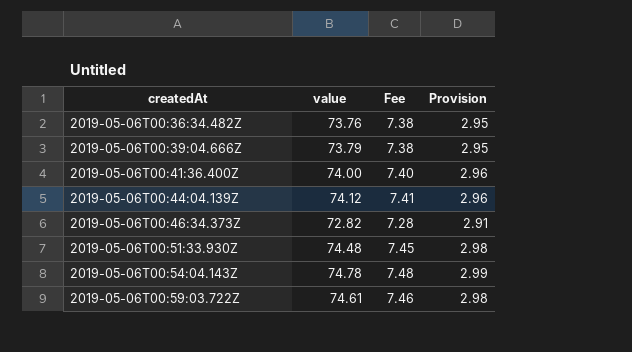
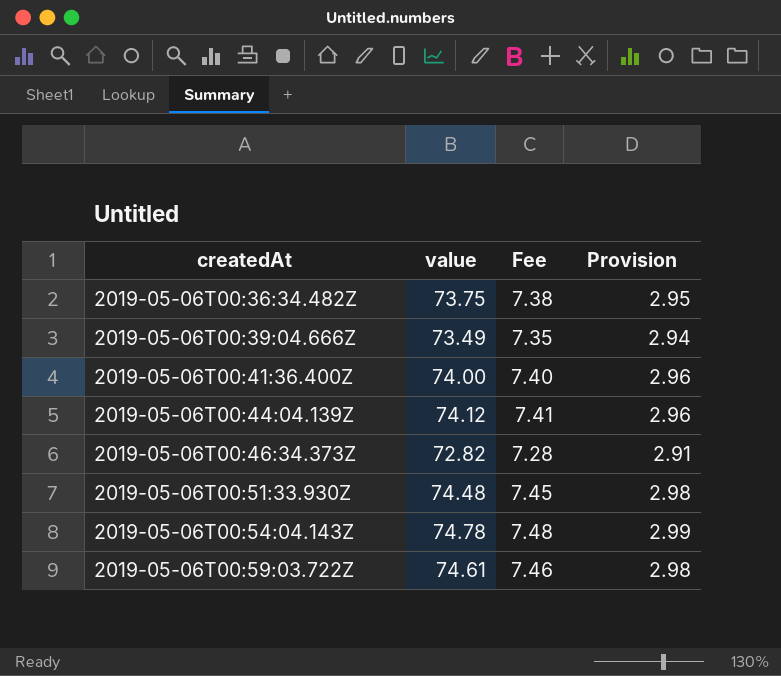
2019-05-06T00:36:34.482Z | value: 73.76 -> 73.75
2019-05-06T00:39:04.666Z | value: 73.79 -> 73.49
2019-05-06T00:39:04.666Z | Fee: 7.38 -> 7.35
2019-05-06T00:39:04.666Z | Provision: 2.95 -> 2.94

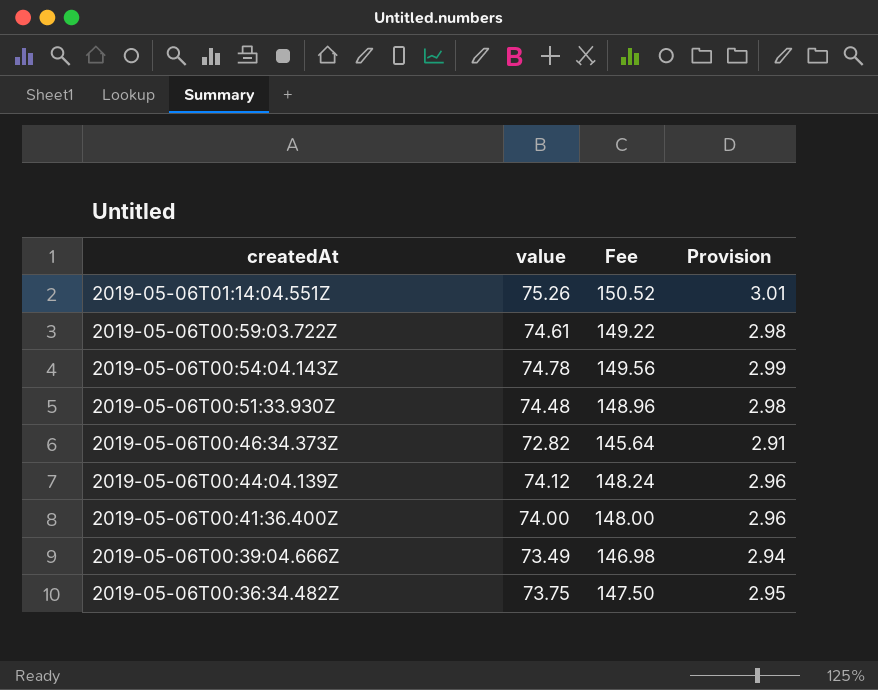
row order: createdAt ascending -> createdAt descending
column Fee | formula: [value] * 0.1 -> [value] * 2
row 2019-05-06T01:14:04.551Z: none -> 75.26 | 150.52 | 3.01

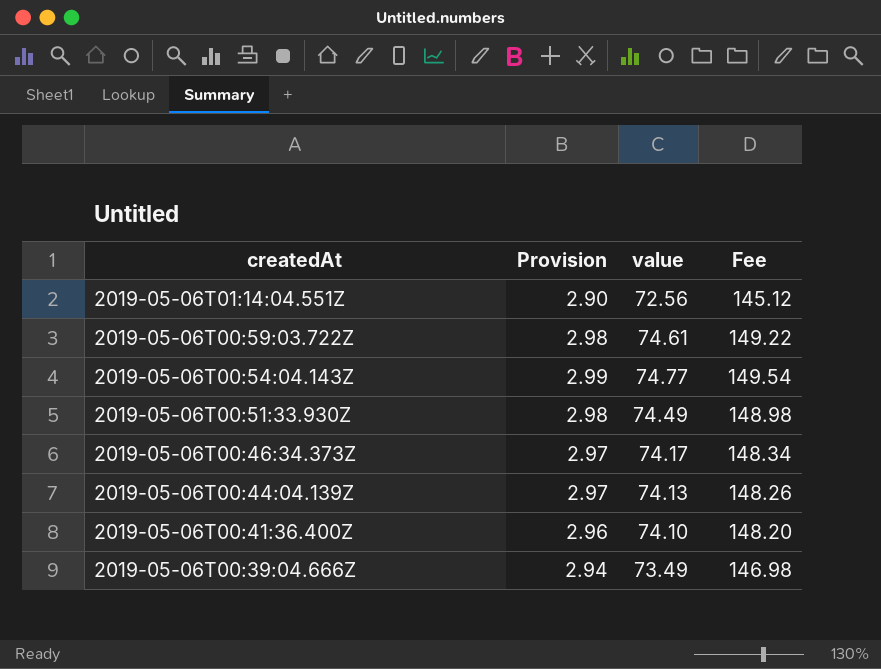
column Provision | position: 4 -> 2
row 2019-05-06T00:36:34.482Z: 73.75 | 147.50 | 2.95 -> none
2019-05-06T01:14:04.551Z | Provision: 3.01 -> 2.90
2019-05-06T01:14:04.551Z | value: 75.26 -> 72.56
2019-05-06T01:14:04.551Z | Fee: 150.52 -> 145.12
2019-05-06T00:54:04.143Z | value: 74.78 -> 74.77
2019-05-06T00:54:04.143Z | Fee: 149.56 -> 149.54
2019-05-06T00:51:33.930Z | value: 74.48 -> 74.49
2019-05-06T00:51:33.930Z | Fee: 148.96 -> 148.98
2019-05-06T00:46:34.373Z | Provision: 2.91 -> 2.97
2019-05-06T00:46:34.373Z | value: 72.82 -> 74.17
2019-05-06T00:46:34.373Z | Fee: 145.64 -> 148.34
2019-05-06T00:44:04.139Z | Provision: 2.96 -> 2.97
2019-05-06T00:44:04.139Z | value: 74.12 -> 74.13
2019-05-06T00:44:04.139Z | Fee: 148.24 -> 148.26
2019-05-06T00:41:36.400Z | value: 74.00 -> 74.10
2019-05-06T00:41:36.400Z | Fee: 148.00 -> 148.20

